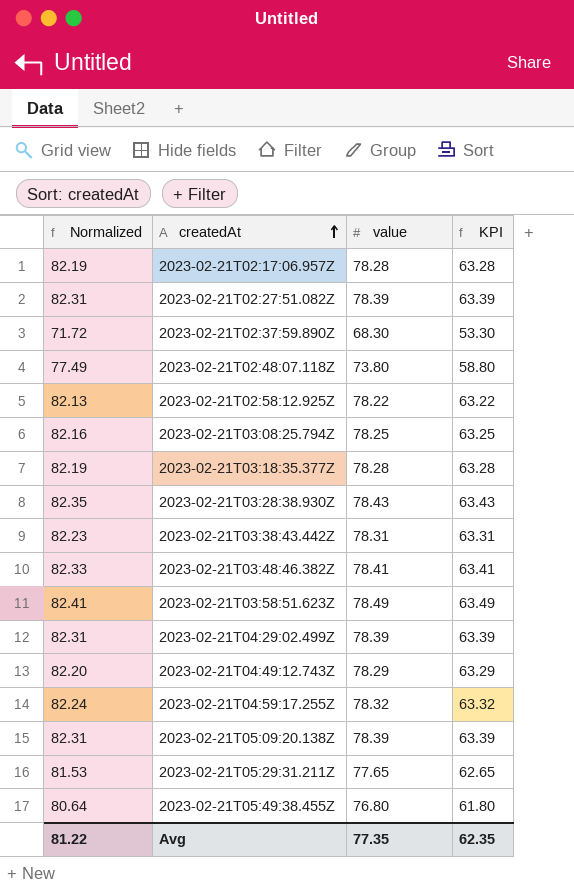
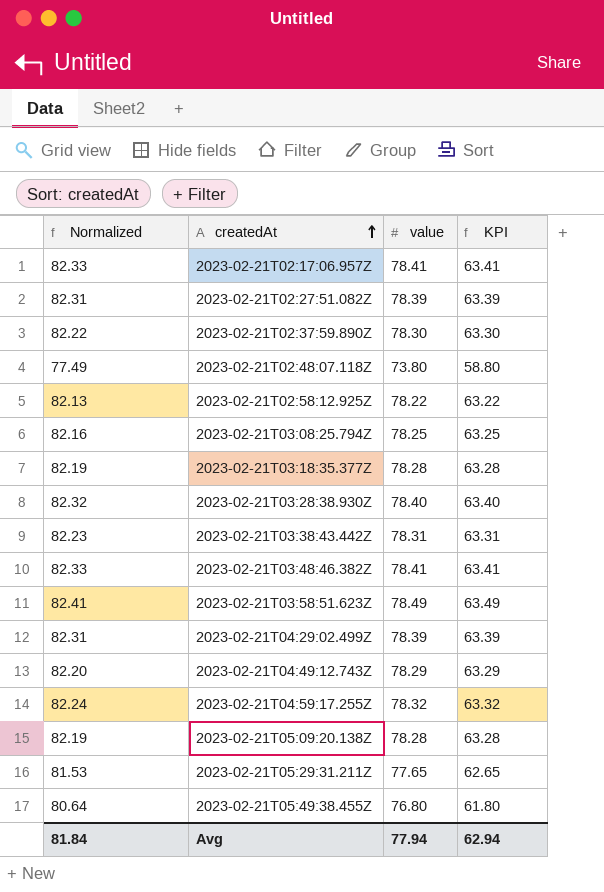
2023-02-21T02:17:06.957Z | Normalized: 82.19 -> 82.33
2023-02-21T02:17:06.957Z | value: 78.28 -> 78.41
2023-02-21T02:17:06.957Z | KPI: 63.28 -> 63.41
2023-02-21T02:37:59.890Z | Normalized: 71.72 -> 82.22
2023-02-21T02:37:59.890Z | value: 68.30 -> 78.30
2023-02-21T02:37:59.890Z | KPI: 53.30 -> 63.30
2023-02-21T03:28:38.930Z | Normalized: 82.35 -> 82.32
2023-02-21T03:28:38.930Z | value: 78.43 -> 78.40
2023-02-21T03:28:38.930Z | KPI: 63.43 -> 63.40
2023-02-21T05:09:20.138Z | Normalized: 82.31 -> 82.19
2023-02-21T05:09:20.138Z | value: 78.39 -> 78.28
2023-02-21T05:09:20.138Z | KPI: 63.39 -> 63.28
Avg | Normalized: 81.22 -> 81.84
Avg | value: 77.35 -> 77.94
Avg | KPI: 62.35 -> 62.94

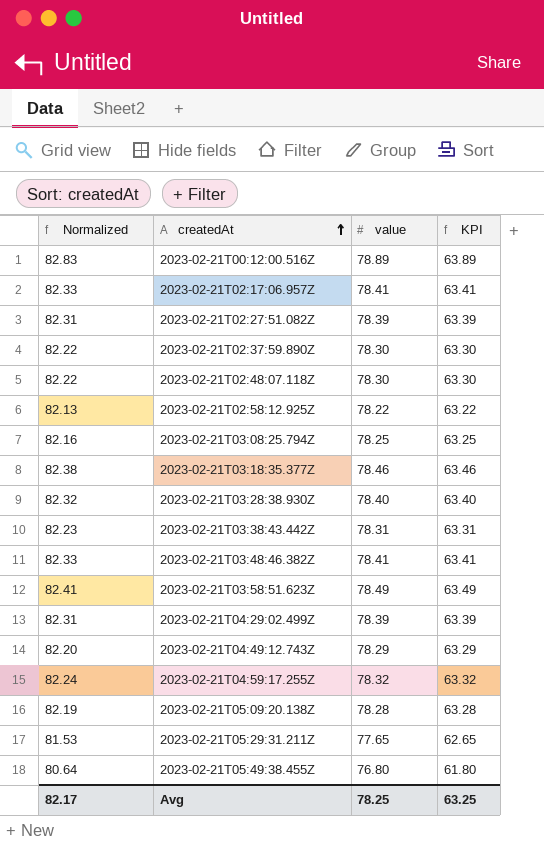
row 2023-02-21T00:12:00.516Z: none -> 82.83 | 78.89 | 63.89
2023-02-21T02:48:07.118Z | Normalized: 77.49 -> 82.22
2023-02-21T02:48:07.118Z | value: 73.80 -> 78.30
2023-02-21T02:48:07.118Z | KPI: 58.80 -> 63.30
2023-02-21T03:18:35.377Z | Normalized: 82.19 -> 82.38
2023-02-21T03:18:35.377Z | value: 78.28 -> 78.46
2023-02-21T03:18:35.377Z | KPI: 63.28 -> 63.46
Avg | Normalized: 81.84 -> 82.17
Avg | value: 77.94 -> 78.25
Avg | KPI: 62.94 -> 63.25

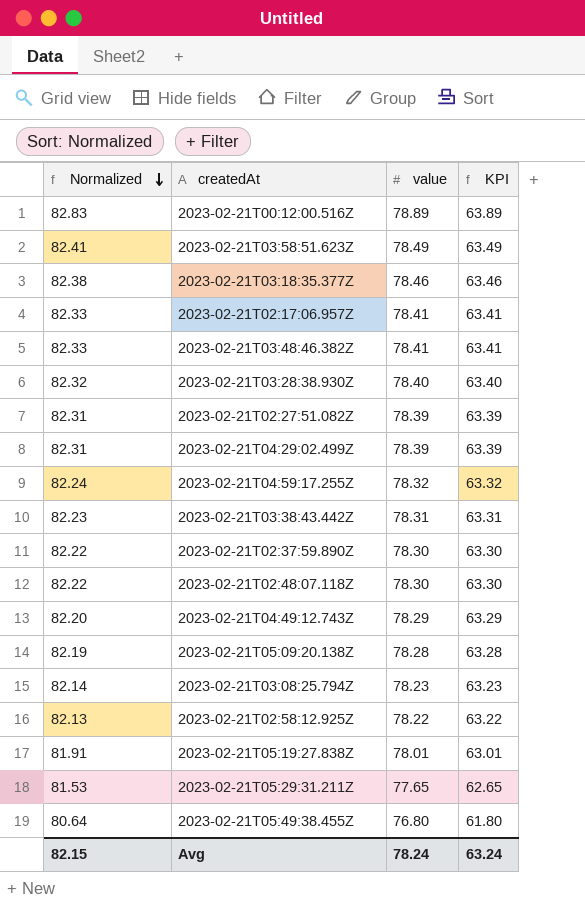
row order: createdAt ascending -> Normalized descending
2023-02-21T03:08:25.794Z | Normalized: 82.16 -> 82.14
2023-02-21T03:08:25.794Z | value: 78.25 -> 78.23
2023-02-21T03:08:25.794Z | KPI: 63.25 -> 63.23
row 2023-02-21T05:19:27.838Z: none -> 81.91 | 78.01 | 63.01
Avg | Normalized: 82.17 -> 82.15
Avg | value: 78.25 -> 78.24
Avg | KPI: 63.25 -> 63.24

